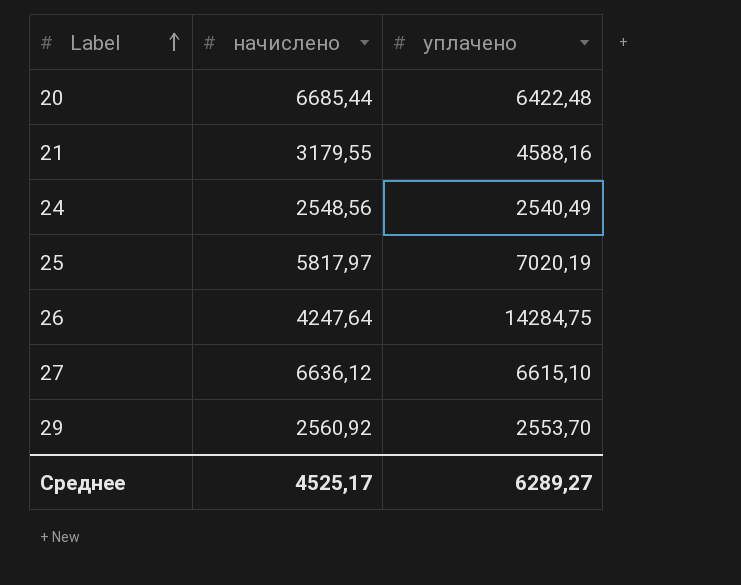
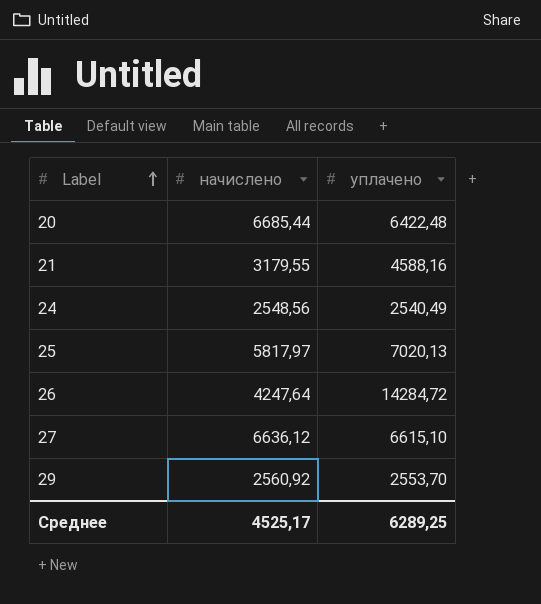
25 | уплачено: 7020,19 -> 7020,13
26 | уплачено: 14284,75 -> 14284,72
Среднее | уплачено: 6289,27 -> 6289,25

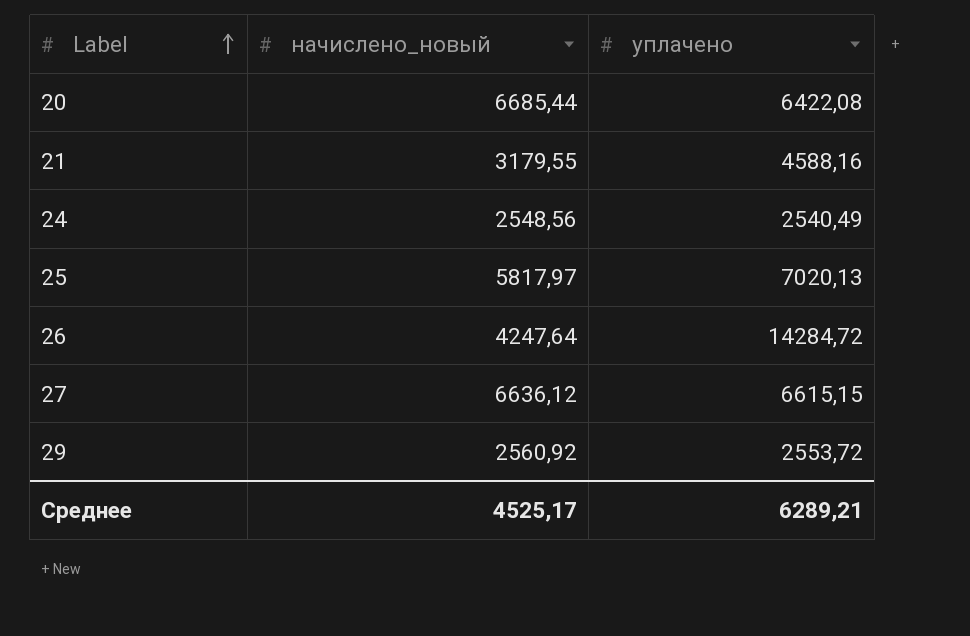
column name: начислено -> начислено_новый
20 | уплачено: 6422,48 -> 6422,08
27 | уплачено: 6615,10 -> 6615,15
29 | уплачено: 2553,70 -> 2553,72
Среднее | уплачено: 6289,25 -> 6289,21

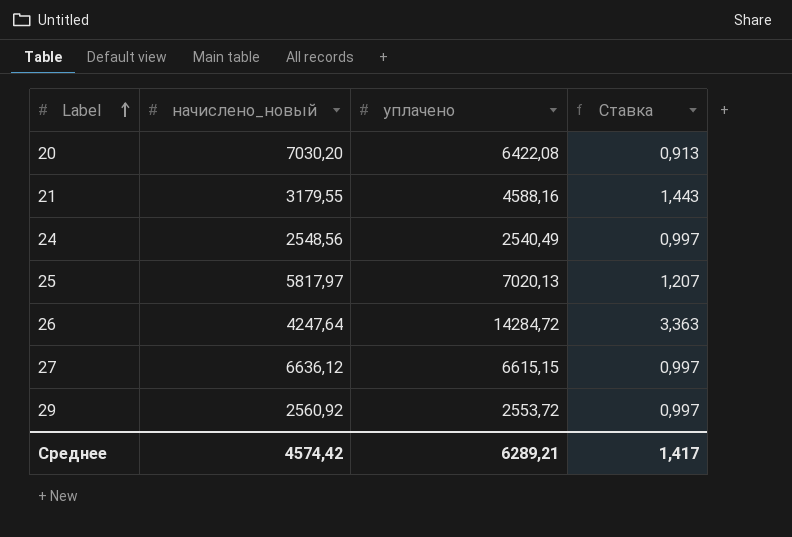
column Ставка | formula: none -> [уплачено] / [начислено_новый]
20 | начислено_новый: 6685,44 -> 7030,20
Среднее | начислено_новый: 4525,17 -> 4574,42

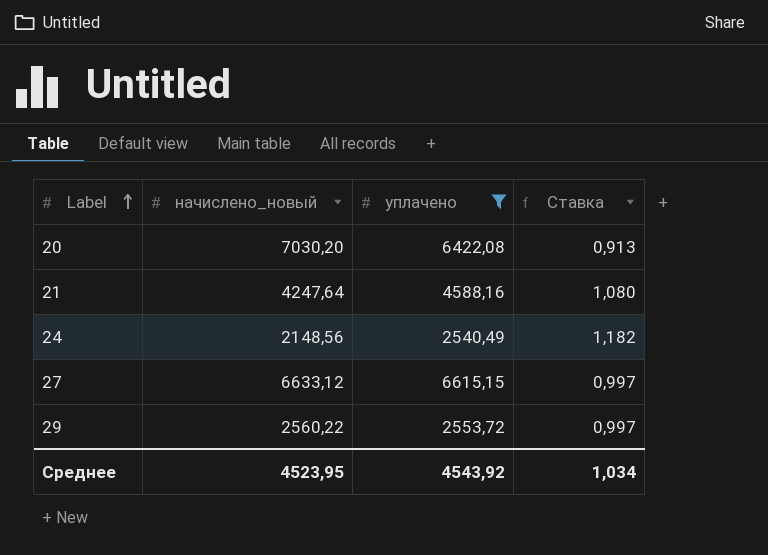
filter: none -> уплачено <= 6615,15
21 | начислено_новый: 3179,55 -> 4247,64
21 | Ставка: 1,443 -> 1,080
24 | начислено_новый: 2548,56 -> 2148,56
24 | Ставка: 0,997 -> 1,182
27 | начислено_новый: 6636,12 -> 6633,12
29 | начислено_новый: 2560,92 -> 2560,22
Среднее | начислено_новый: 4574,42 -> 4523,95
Среднее | уплачено: 6289,21 -> 4543,92
Среднее | Ставка: 1,417 -> 1,034

